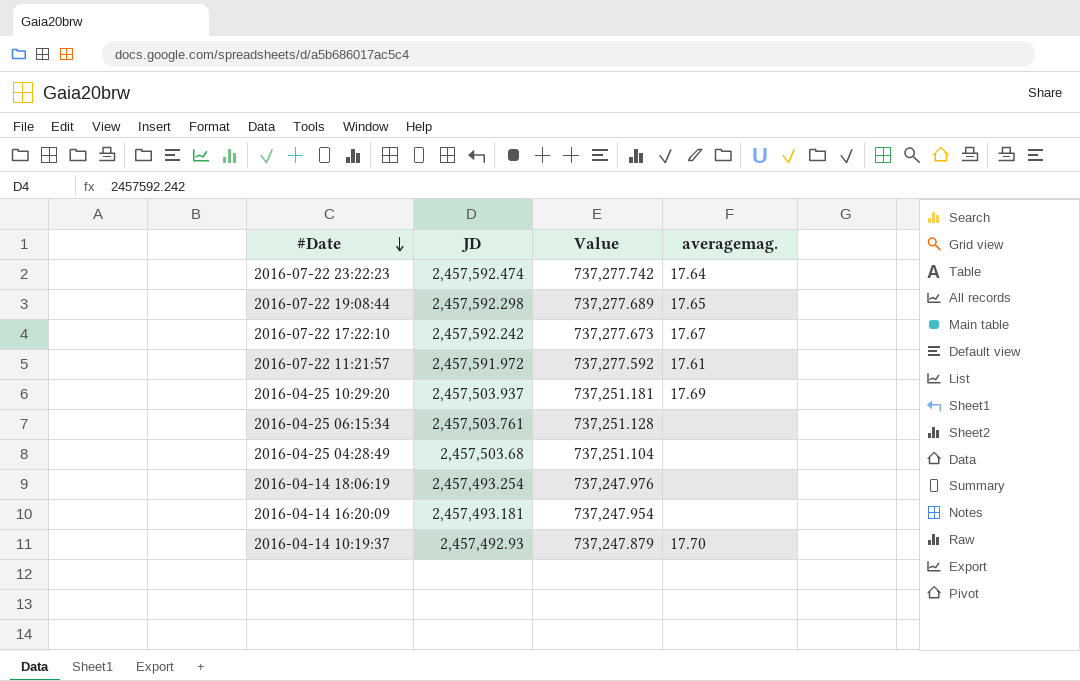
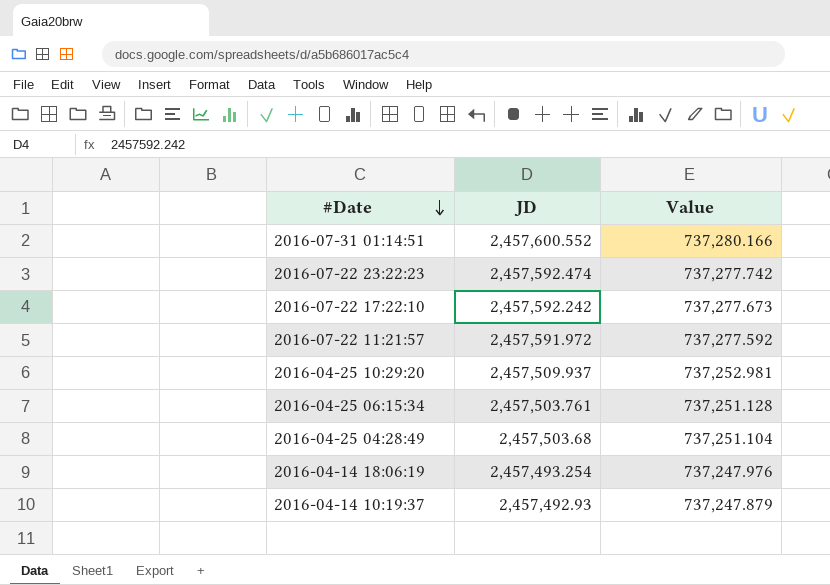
column averagemag. | position: 4 -> none
row 2016-07-22 19:08:44: 2,457,592.298 | 737,277.689 | 17.65 -> none
row 2016-04-14 16:20:09: 2,457,493.181 | 737,247.954 | none -> none
row 2016-07-31 01:14:51: none -> 2,457,600.552 | 737,280.166
2016-04-25 10:29:20 | JD: 2,457,503.937 -> 2,457,509.937
2016-04-25 10:29:20 | Value: 737,251.181 -> 737,252.981

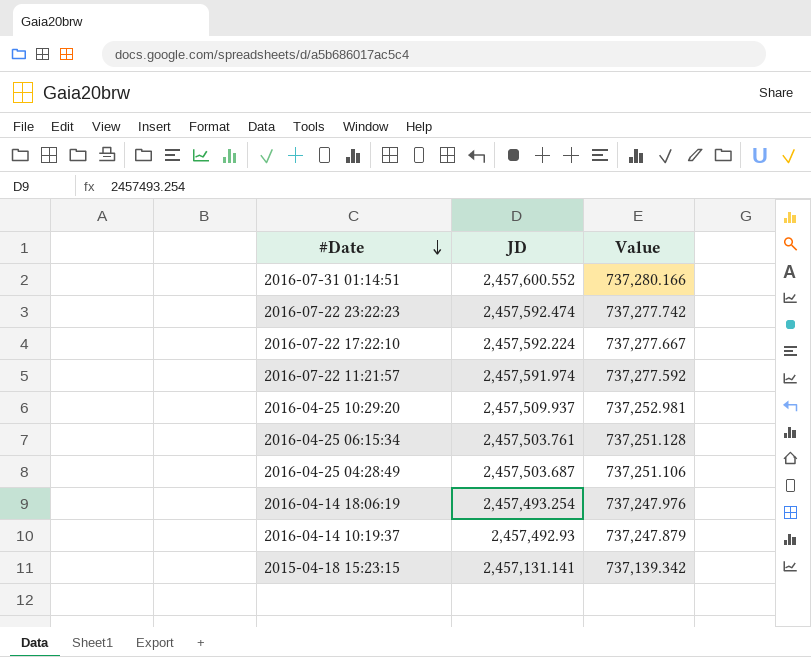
2016-07-22 17:22:10 | JD: 2,457,592.242 -> 2,457,592.224
2016-07-22 17:22:10 | Value: 737,277.673 -> 737,277.667
2016-07-22 11:21:57 | JD: 2,457,591.972 -> 2,457,591.974
2016-04-25 04:28:49 | JD: 2,457,503.68 -> 2,457,503.687
2016-04-25 04:28:49 | Value: 737,251.104 -> 737,251.106
row 2015-04-18 15:23:15: none -> 2,457,131.141 | 737,139.342

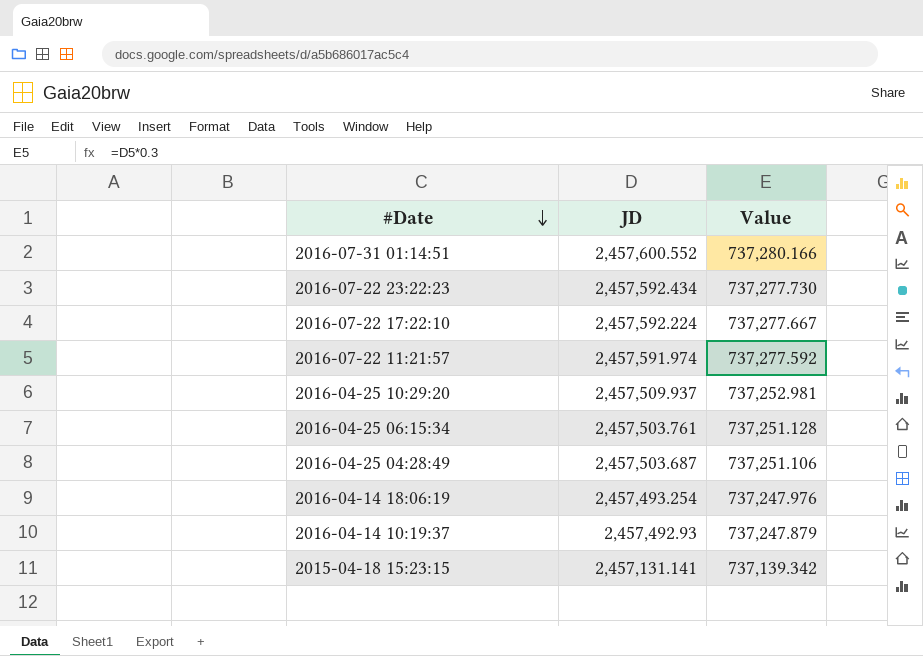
2016-07-22 23:22:23 | JD: 2,457,592.474 -> 2,457,592.434
2016-07-22 23:22:23 | Value: 737,277.742 -> 737,277.730

